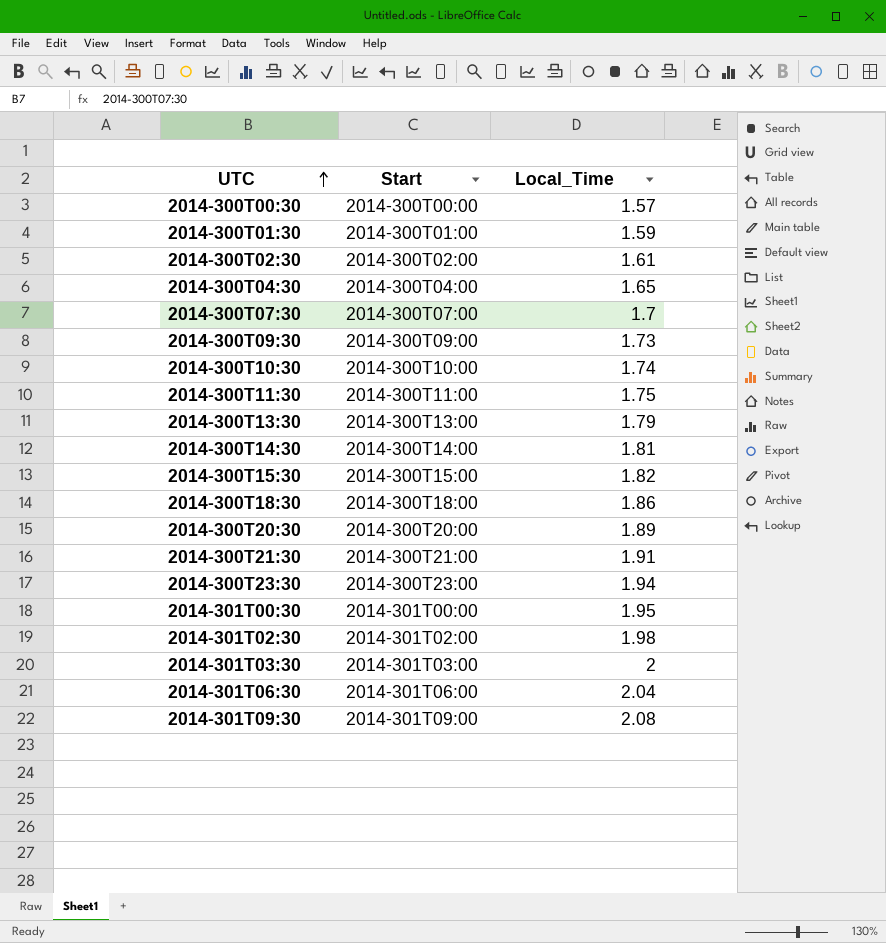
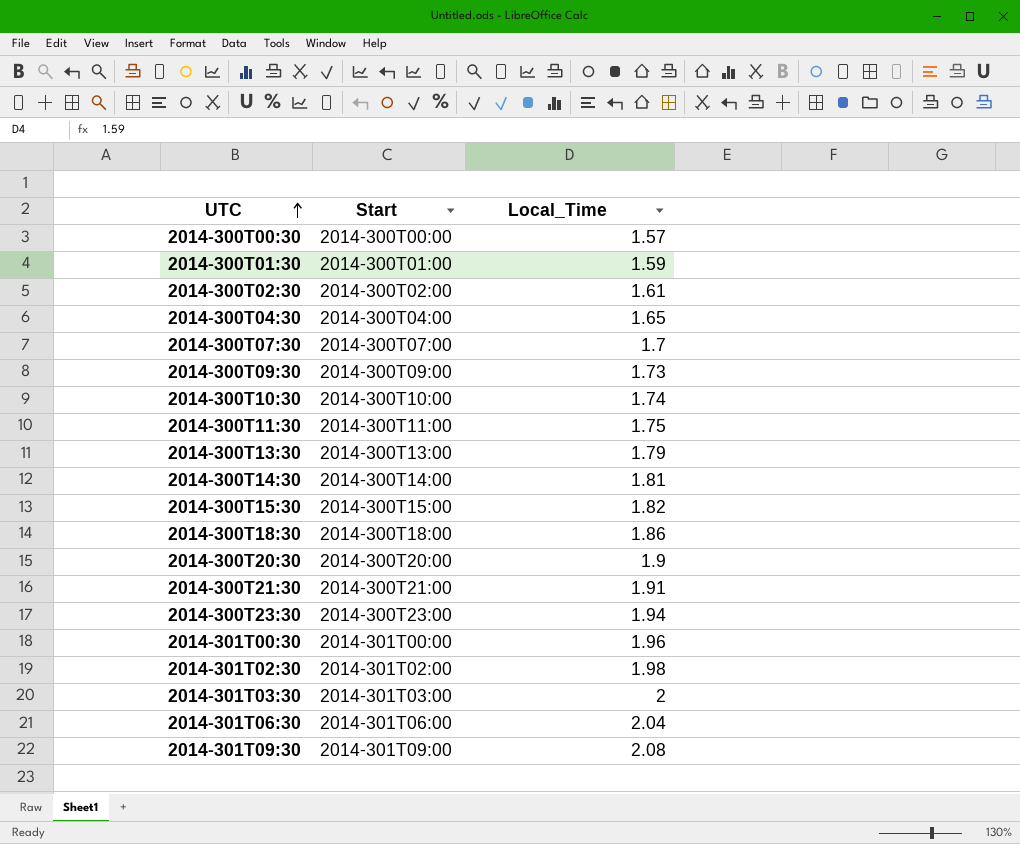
2014-300T20:30 | Local_Time: 1.89 -> 1.9
2014-301T00:30 | Local_Time: 1.95 -> 1.96

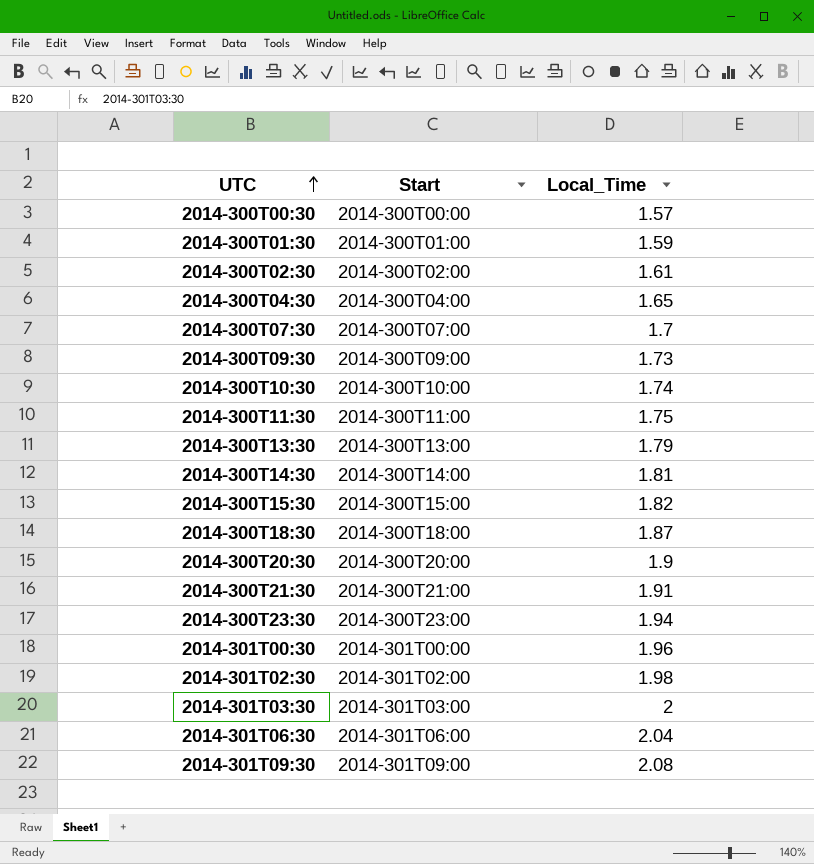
2014-300T18:30 | Local_Time: 1.86 -> 1.87

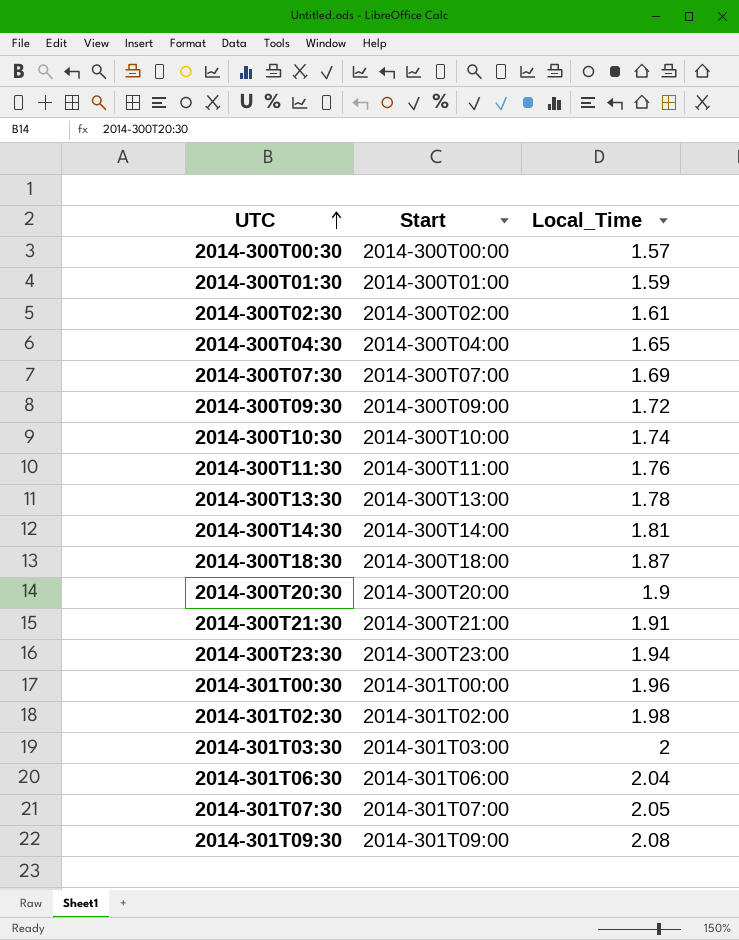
row 2014-300T15:30: 2014-300T15:00 | 1.82 -> none
2014-300T07:30 | Local_Time: 1.7 -> 1.69
2014-300T09:30 | Local_Time: 1.73 -> 1.72
2014-300T11:30 | Local_Time: 1.75 -> 1.76
2014-300T13:30 | Local_Time: 1.79 -> 1.78
row 2014-301T07:30: none -> 2014-301T07:00 | 2.05

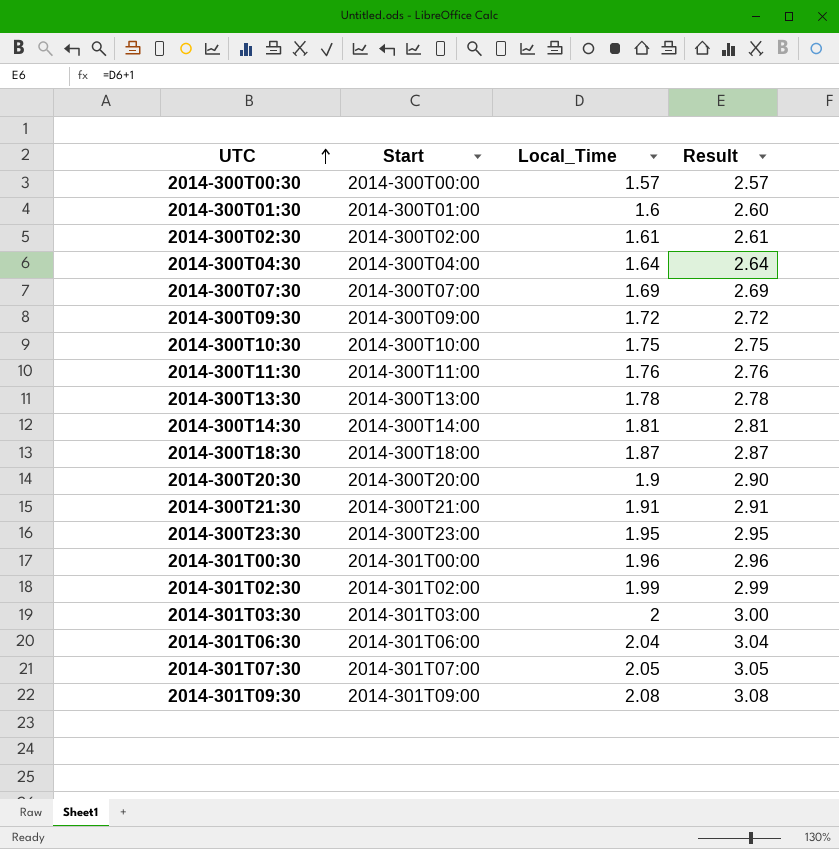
column Result | formula: none -> [Local_Time] + 1
2014-300T01:30 | Local_Time: 1.59 -> 1.6
2014-300T04:30 | Local_Time: 1.65 -> 1.64
2014-300T10:30 | Local_Time: 1.74 -> 1.75
2014-300T23:30 | Local_Time: 1.94 -> 1.95
2014-301T02:30 | Local_Time: 1.98 -> 1.99

